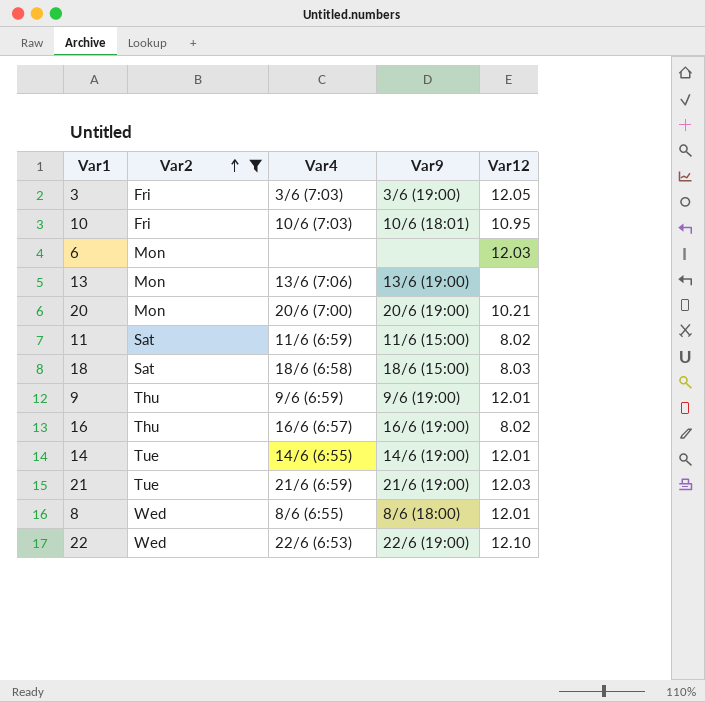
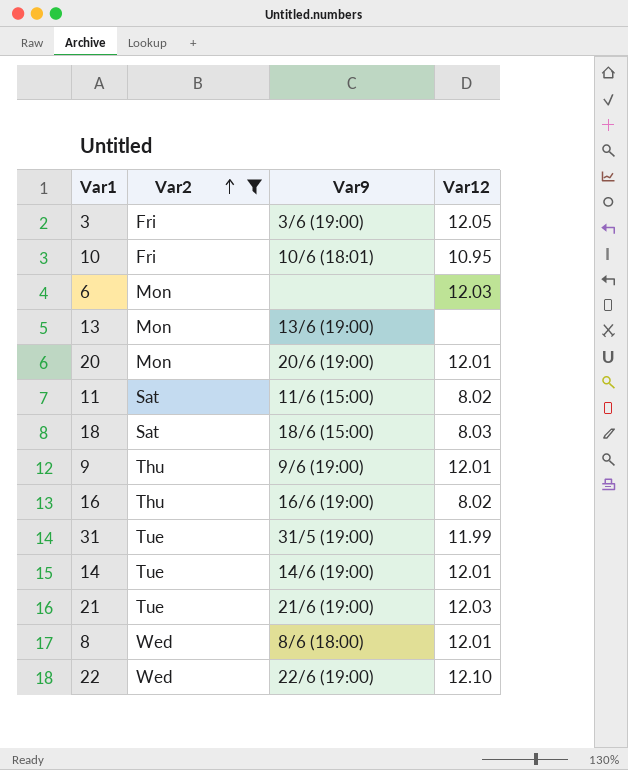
column Var4 | position: 3 -> none
20 | Var12: 10.21 -> 12.01
row 31: none -> Tue | 31/5 (19:00) | 11.99

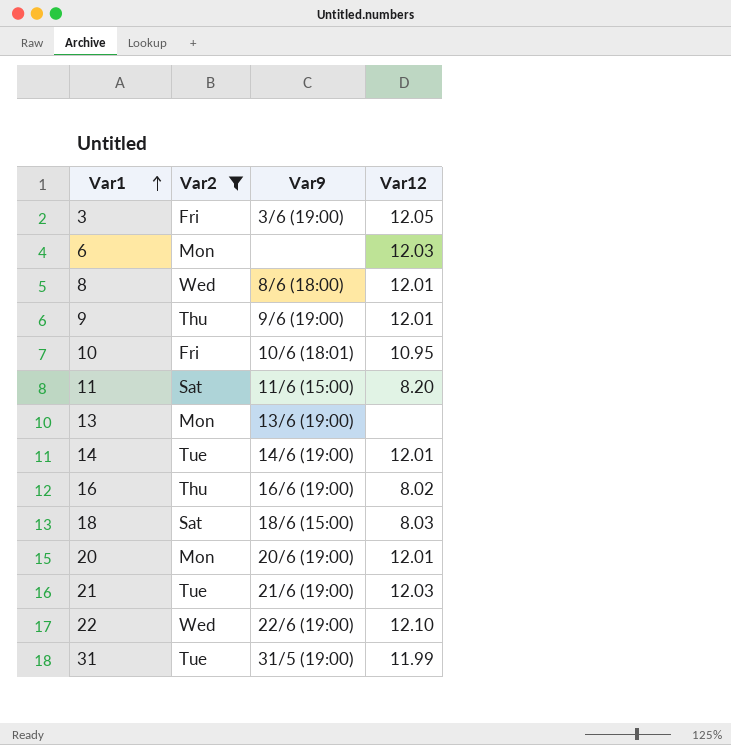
row order: Var2 ascending -> Var1 ascending
11 | Var12: 8.02 -> 8.20

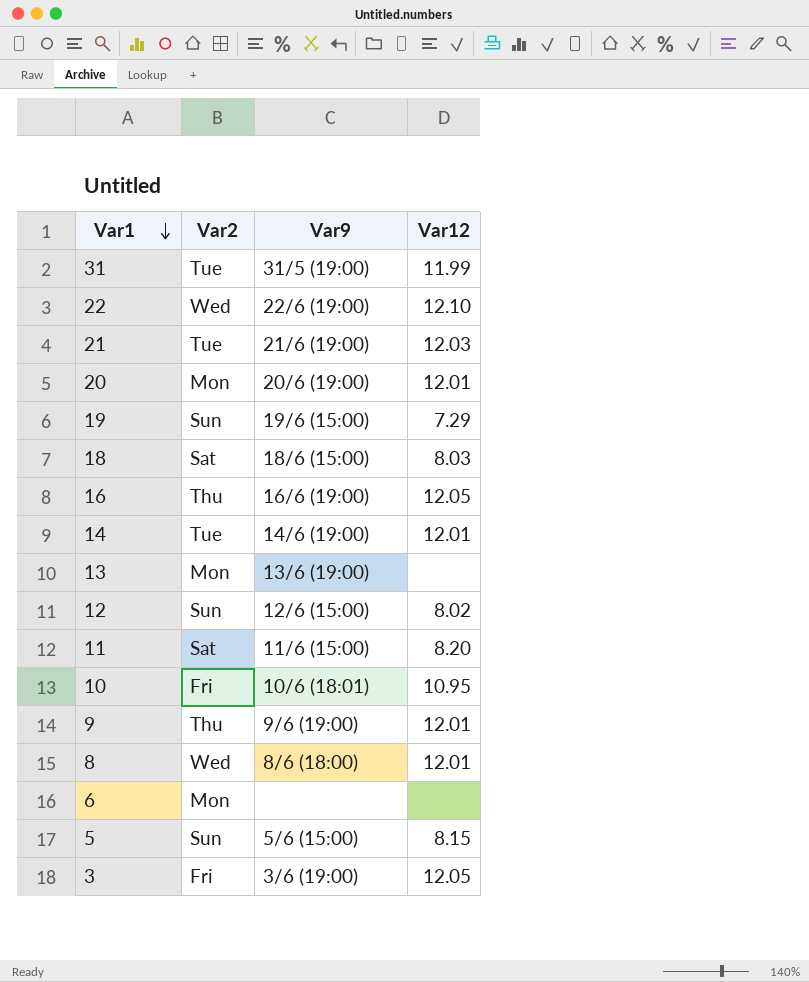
filter: Var2 != Sun -> none
row order: Var1 ascending -> Var1 descending
16 | Var12: 8.02 -> 12.05
6 | Var12: 12.03 -> none

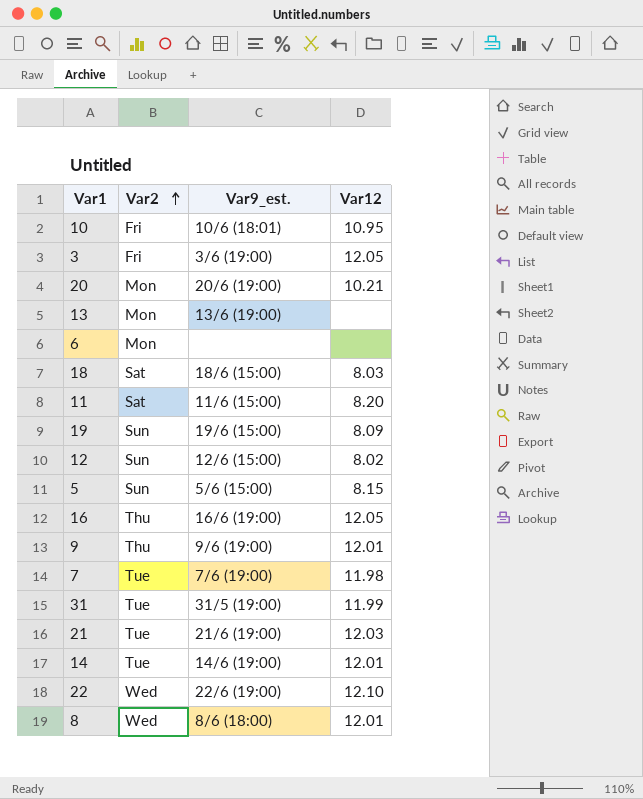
row order: Var1 descending -> Var2 ascending
column name: Var9 -> Var9_est.
20 | Var12: 12.01 -> 10.21
19 | Var12: 7.29 -> 8.09
row 7: none -> Tue | 7/6 (19:00) | 11.98

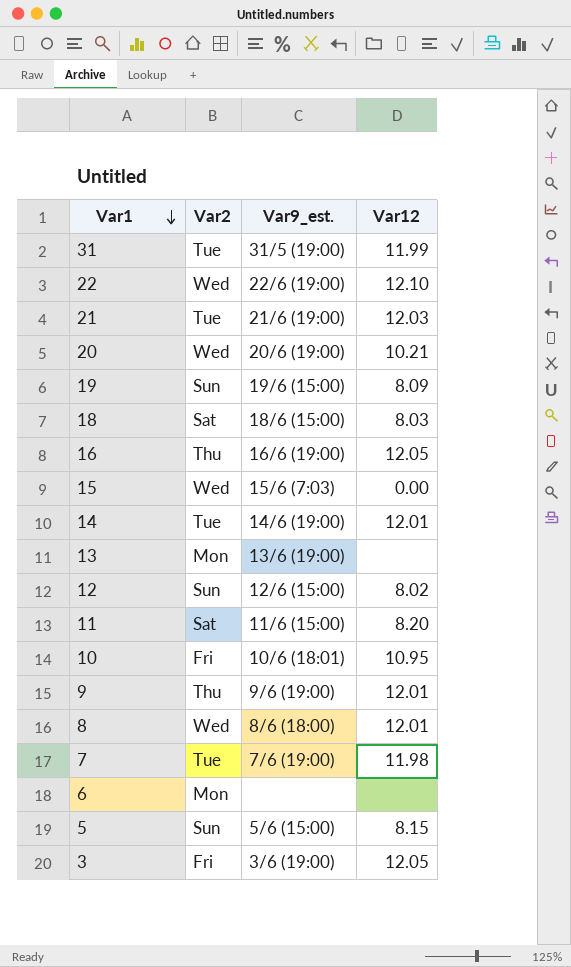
row order: Var2 ascending -> Var1 descending
20 | Var2: Mon -> Wed
row 15: none -> Wed | 15/6 (7:03) | 0.00

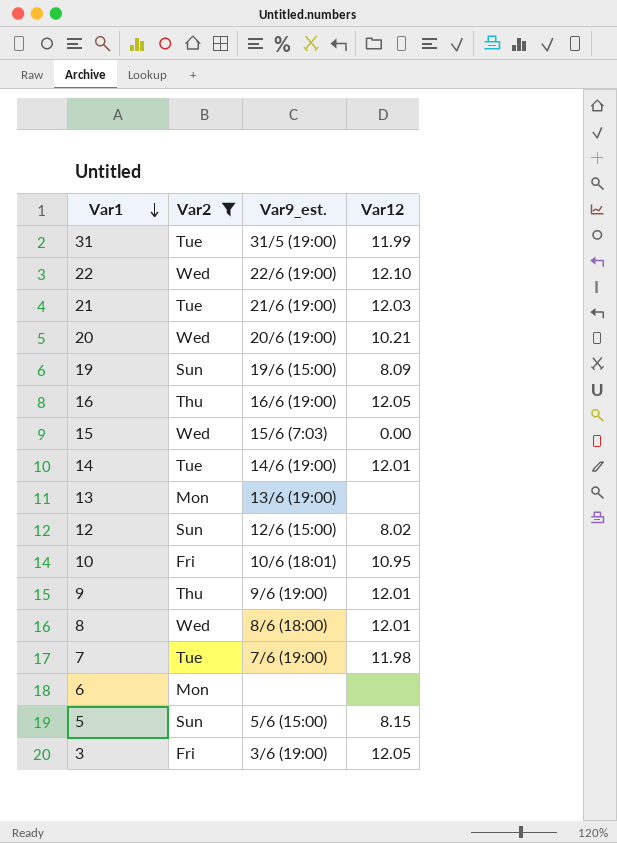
filter: none -> Var2 != Sat

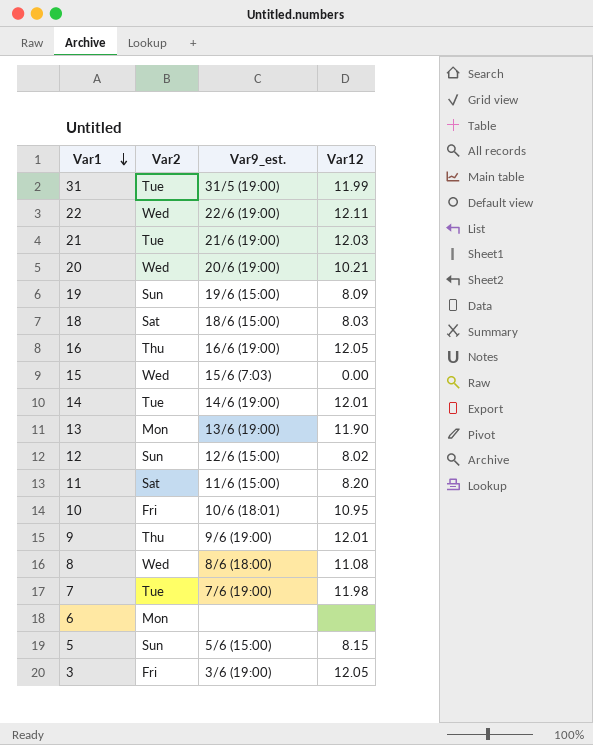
filter: Var2 != Sat -> none
22 | Var12: 12.10 -> 12.11
13 | Var12: none -> 11.90
8 | Var12: 12.01 -> 11.08

